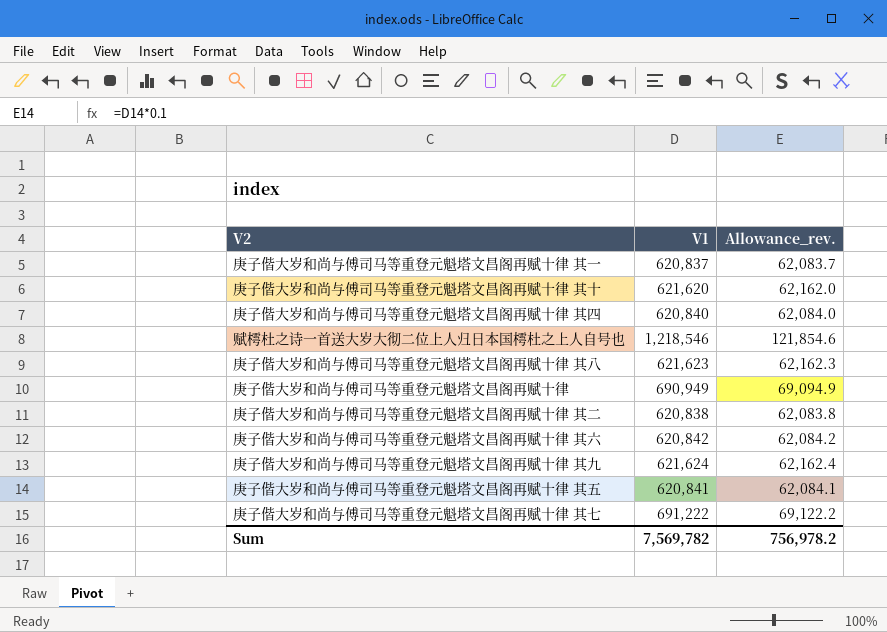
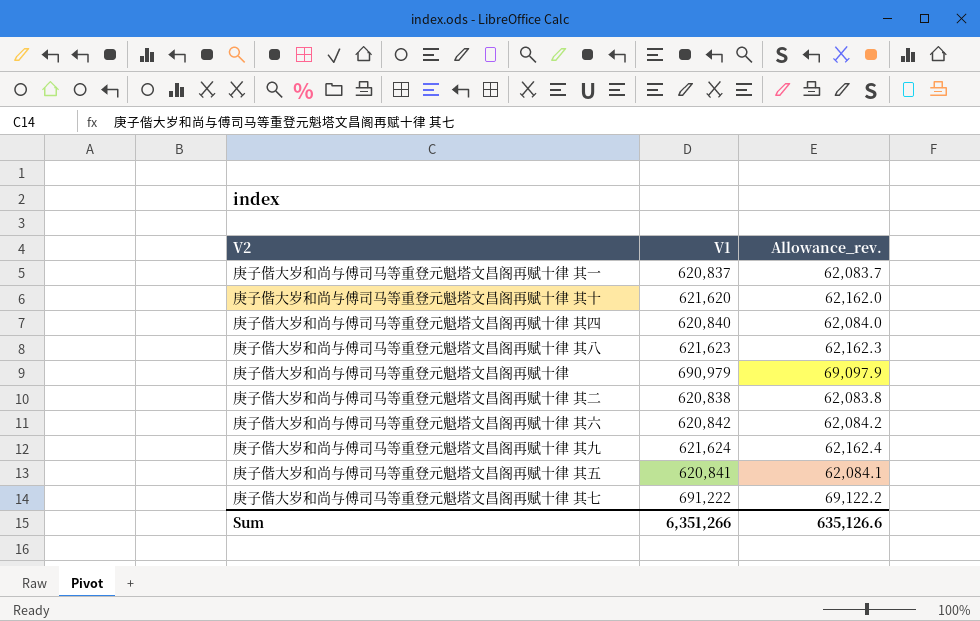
row 赋樗杜之诗一首送大岁大彻二位上人归日本国樗杜之上人自号也: 1,218,546 | 121,854.6 -> none
庚子偕大岁和尚与傅司马等重登元魁塔文昌阁再赋十律 | V1: 690,949 -> 690,979
庚子偕大岁和尚与傅司马等重登元魁塔文昌阁再赋十律 | Allowance_rev.: 69,094.9 -> 69,097.9
Sum | V1: 7,569,782 -> 6,351,266
Sum | Allowance_rev.: 756,978.2 -> 635,126.6

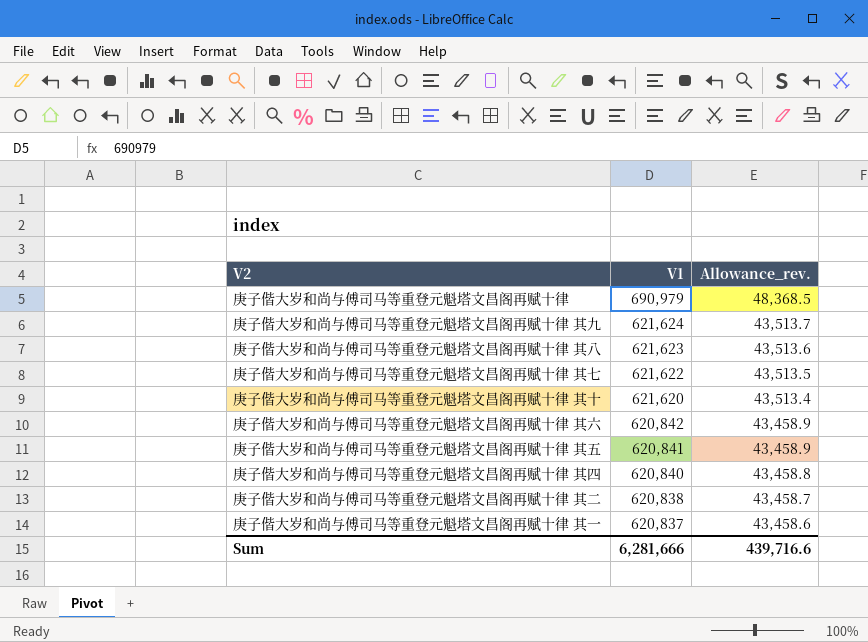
row order: none -> V1 descending
column Allowance_rev. | formula: [V1] * 0.1 -> [V1] * 0.07
庚子偕大岁和尚与傅司马等重登元魁塔文昌阁再赋十律 其七 | V1: 691,222 -> 621,622
Sum | V1: 6,351,266 -> 6,281,666
Sum | Allowance_rev.: 635,126.6 -> 439,716.6

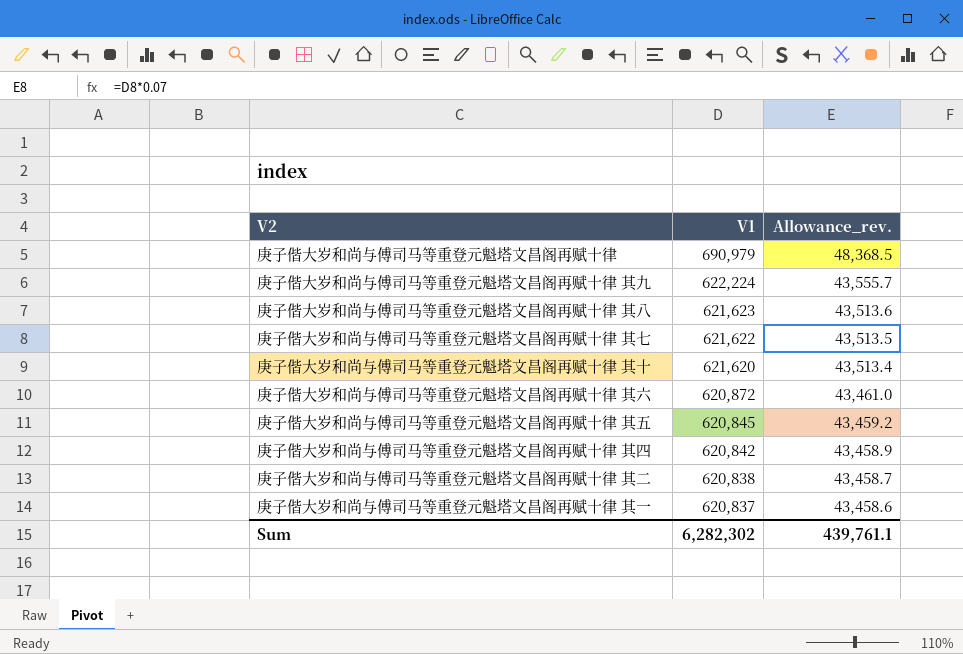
庚子偕大岁和尚与傅司马等重登元魁塔文昌阁再赋十律 其九 | V1: 621,624 -> 622,224
庚子偕大岁和尚与傅司马等重登元魁塔文昌阁再赋十律 其九 | Allowance_rev.: 43,513.7 -> 43,555.7
庚子偕大岁和尚与傅司马等重登元魁塔文昌阁再赋十律 其六 | V1: 620,842 -> 620,872
庚子偕大岁和尚与傅司马等重登元魁塔文昌阁再赋十律 其六 | Allowance_rev.: 43,458.9 -> 43,461.0
庚子偕大岁和尚与傅司马等重登元魁塔文昌阁再赋十律 其五 | V1: 620,841 -> 620,845
庚子偕大岁和尚与傅司马等重登元魁塔文昌阁再赋十律 其五 | Allowance_rev.: 43,458.9 -> 43,459.2
庚子偕大岁和尚与傅司马等重登元魁塔文昌阁再赋十律 其四 | V1: 620,840 -> 620,842
庚子偕大岁和尚与傅司马等重登元魁塔文昌阁再赋十律 其四 | Allowance_rev.: 43,458.8 -> 43,458.9
Sum | V1: 6,281,666 -> 6,282,302
Sum | Allowance_rev.: 439,716.6 -> 439,761.1

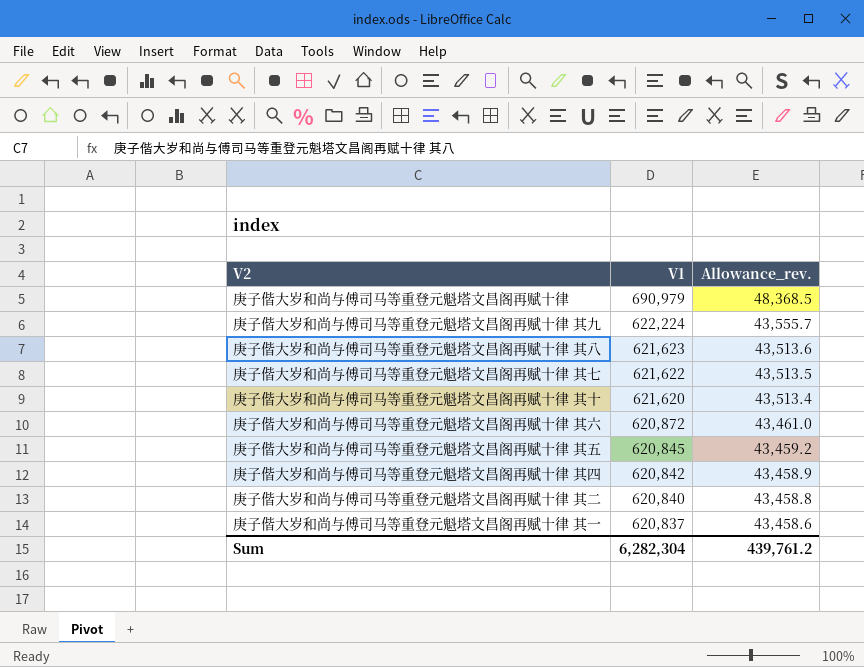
庚子偕大岁和尚与傅司马等重登元魁塔文昌阁再赋十律 其二 | V1: 620,838 -> 620,840
庚子偕大岁和尚与傅司马等重登元魁塔文昌阁再赋十律 其二 | Allowance_rev.: 43,458.7 -> 43,458.8
Sum | V1: 6,282,302 -> 6,282,304
Sum | Allowance_rev.: 439,761.1 -> 439,761.2

